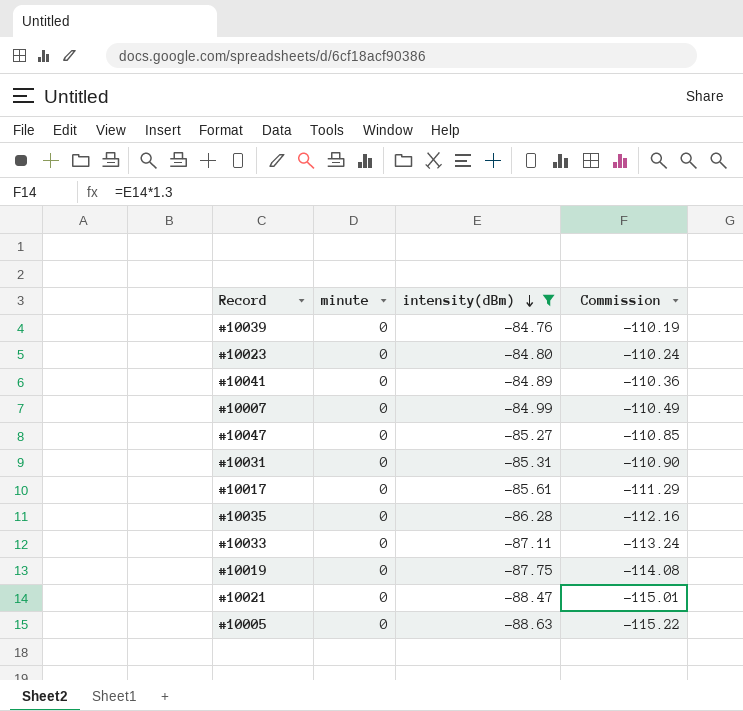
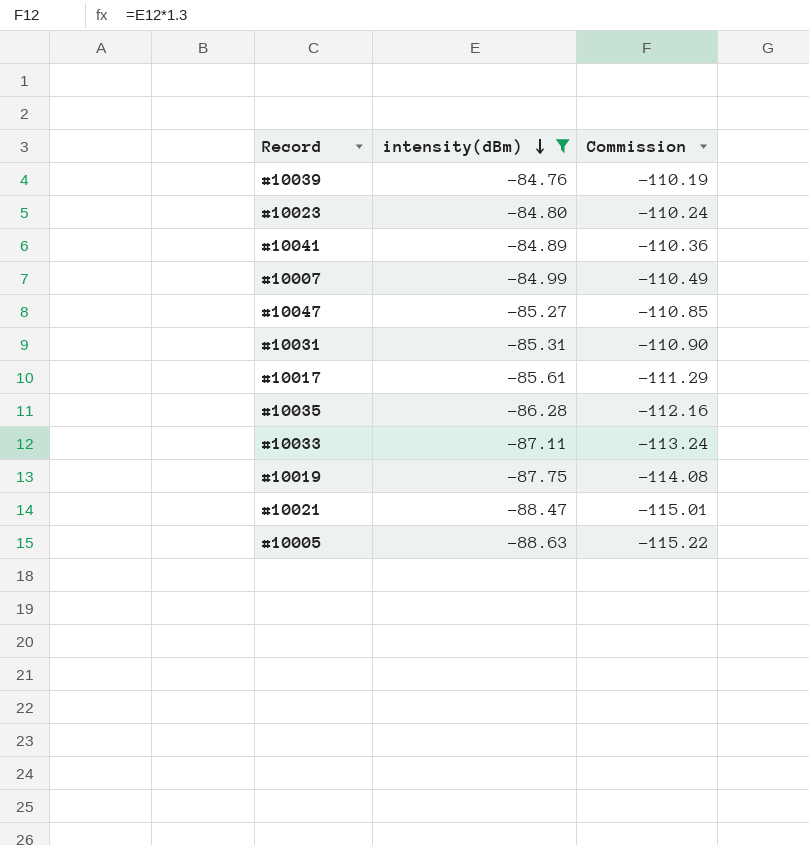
column minute | position: 2 -> none

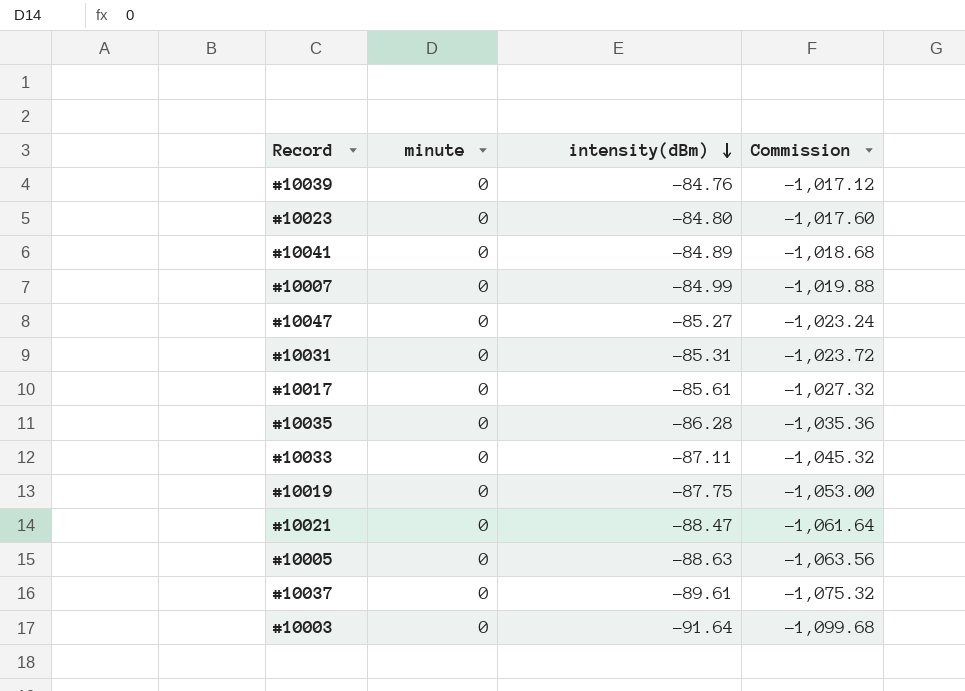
filter: intensity(dBm) >= -88.63 -> none
column minute | position: none -> 2
column Commission | formula: [intensity(dBm)] * 1.3 -> [intensity(dBm)] * 12

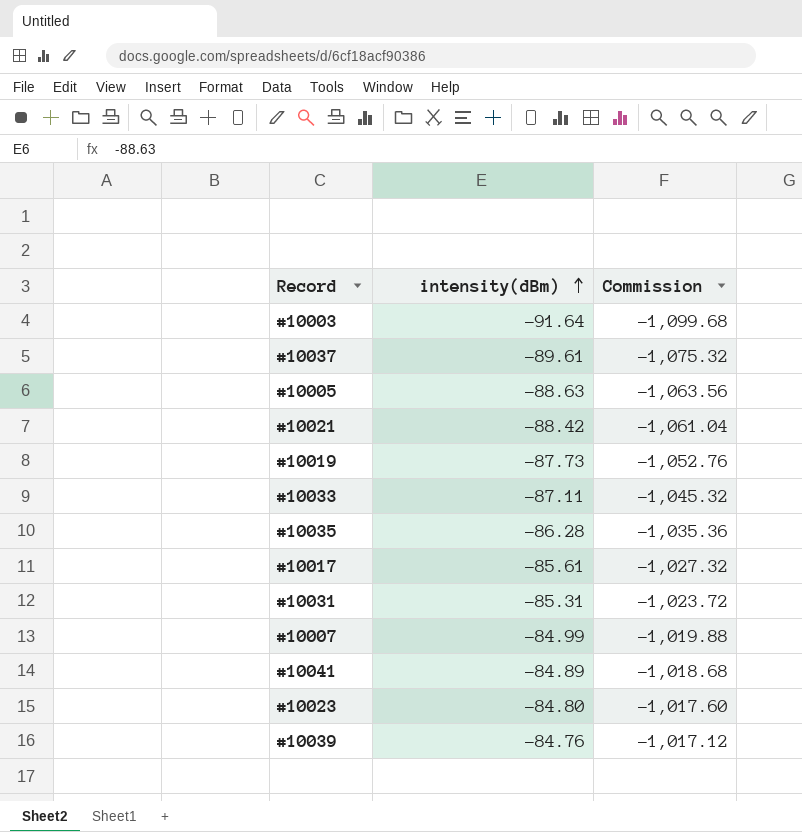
row order: intensity(dBm) descending -> intensity(dBm) ascending
column minute | position: 2 -> none
row #10047: 0 | -85.27 | -1,023.24 -> none
#10021 | intensity(dBm): -88.47 -> -88.42
#10021 | Commission: -1,061.64 -> -1,061.04
#10019 | intensity(dBm): -87.75 -> -87.73
#10019 | Commission: -1,053.00 -> -1,052.76

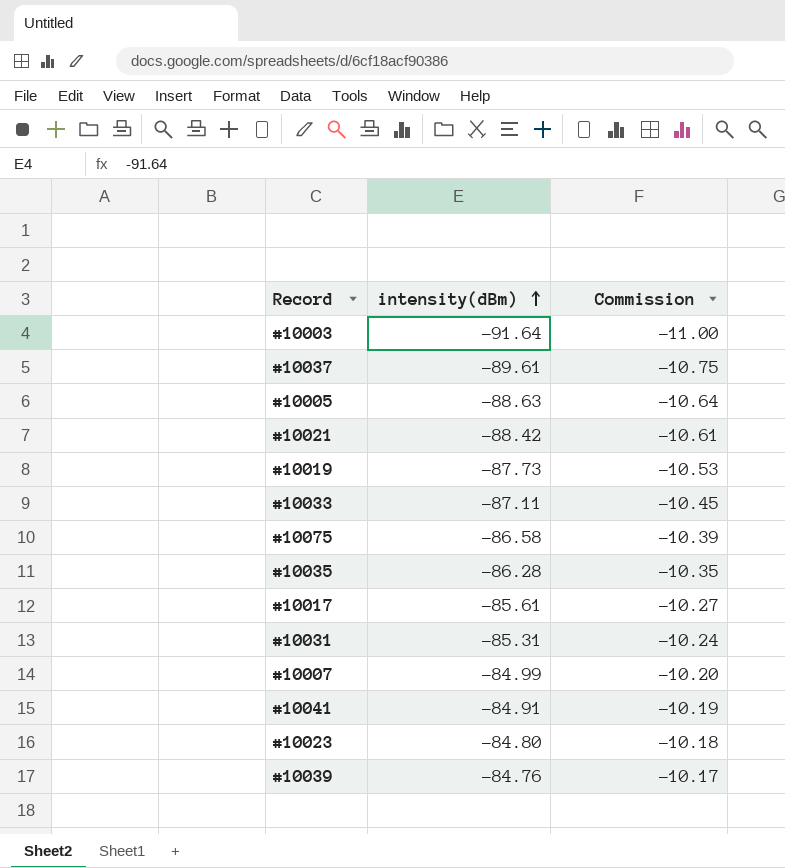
column Commission | formula: [intensity(dBm)] * 12 -> [intensity(dBm)] * 0.12
row #10075: none -> -86.58 | -10.39
#10041 | intensity(dBm): -84.89 -> -84.91

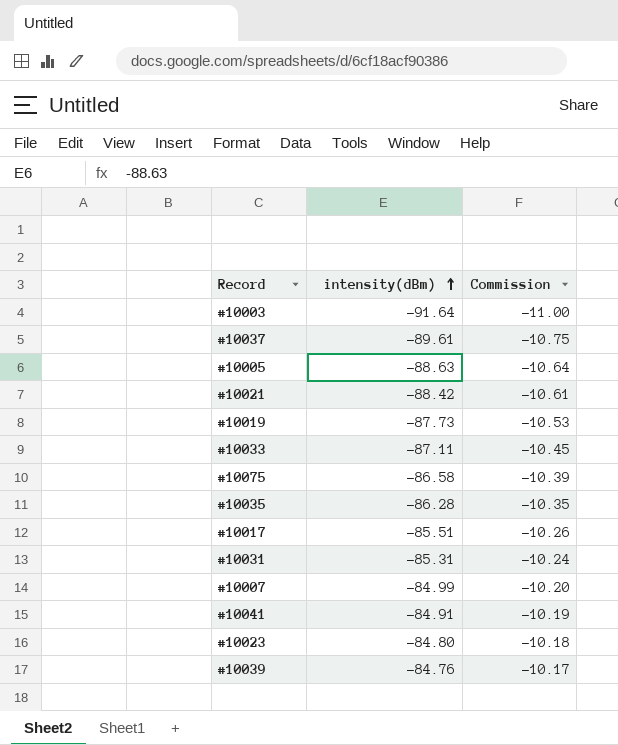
#10017 | intensity(dBm): -85.61 -> -85.51
#10017 | Commission: -10.27 -> -10.26

